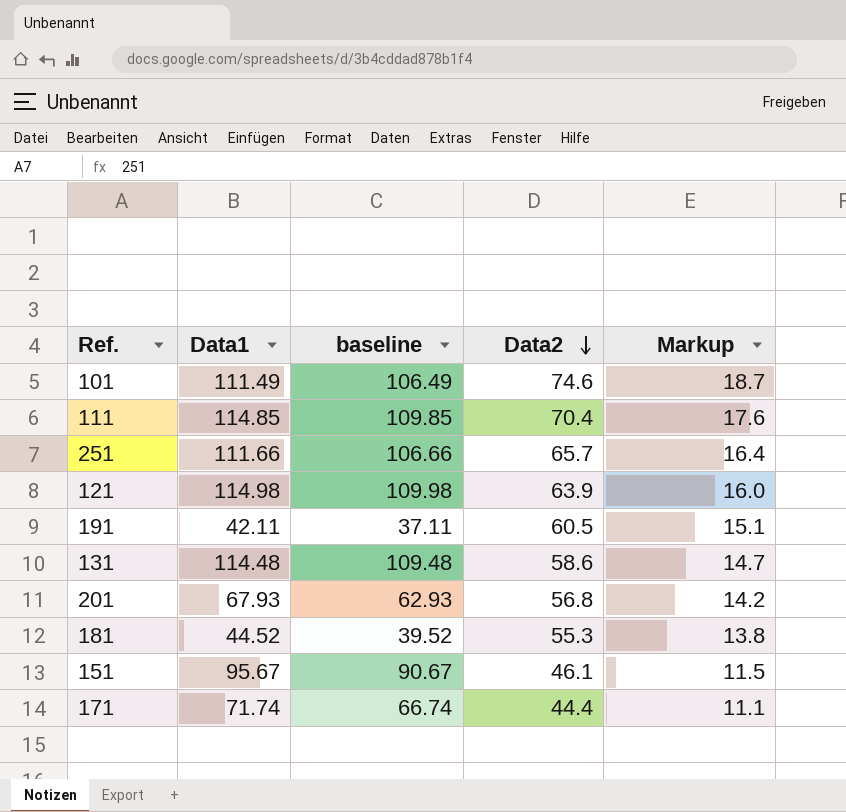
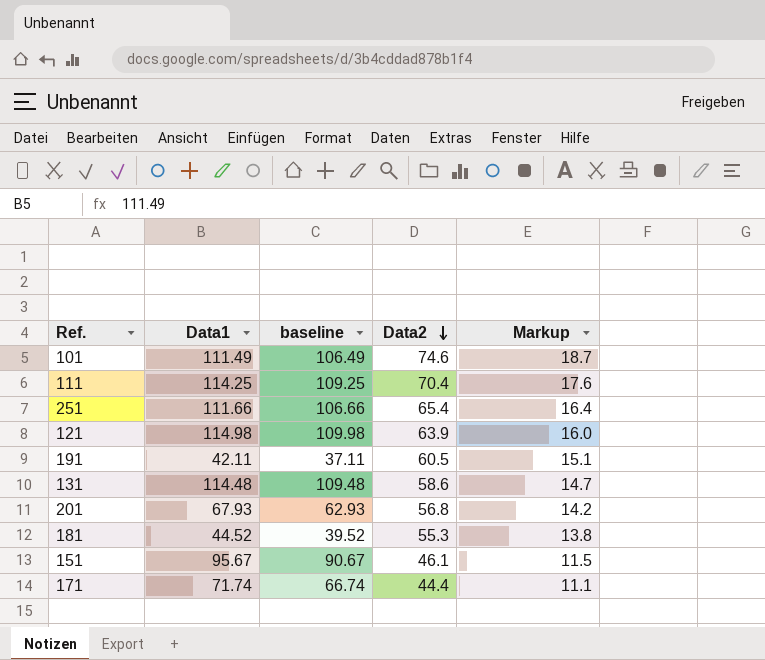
111 | Data1: 114.85 -> 114.25
111 | baseline: 109.85 -> 109.25
251 | Data2: 65.7 -> 65.4

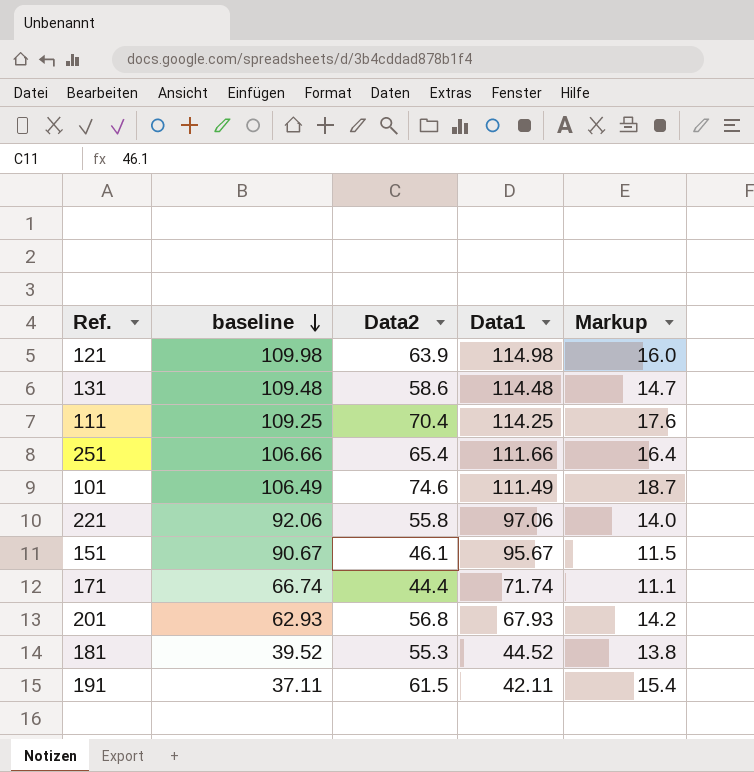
row order: Data2 descending -> baseline descending
column Data1 | position: 2 -> 4
row 221: none -> 92.06 | 55.8 | 97.06 | 14.0
191 | Data2: 60.5 -> 61.5
191 | Markup: 15.1 -> 15.4

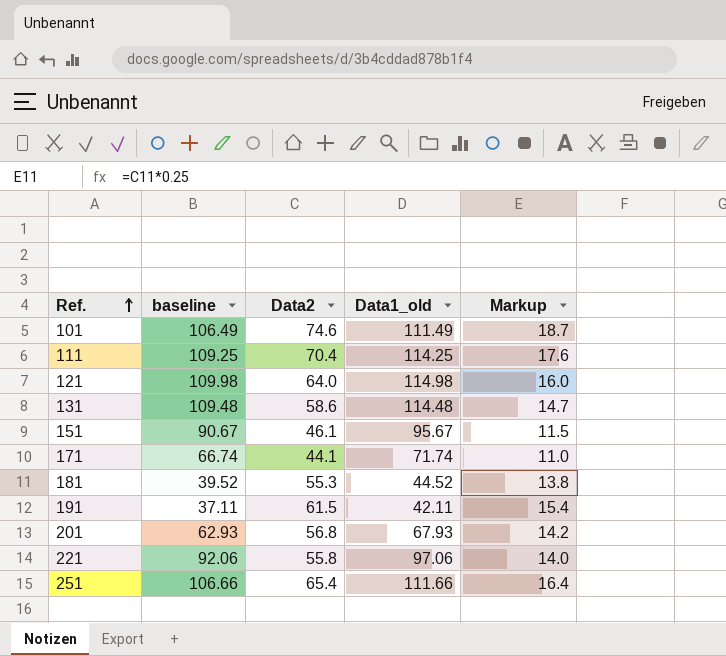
row order: baseline descending -> Ref. ascending
column name: Data1 -> Data1_old
121 | Data2: 63.9 -> 64.0
171 | Data2: 44.4 -> 44.1
171 | Markup: 11.1 -> 11.0

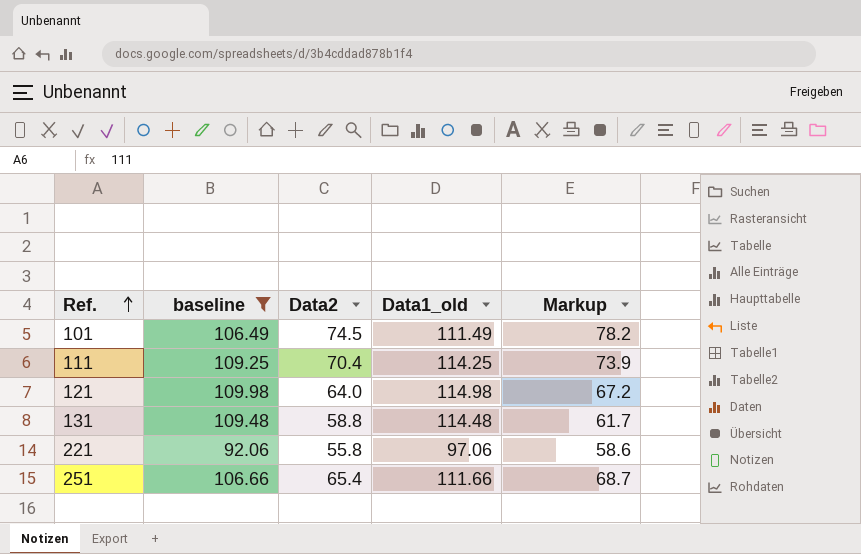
filter: none -> baseline >= 92.06
column Markup | formula: [Data2] * 0.25 -> [Data2] * 1.05
101 | Data2: 74.6 -> 74.5
131 | Data2: 58.6 -> 58.8

